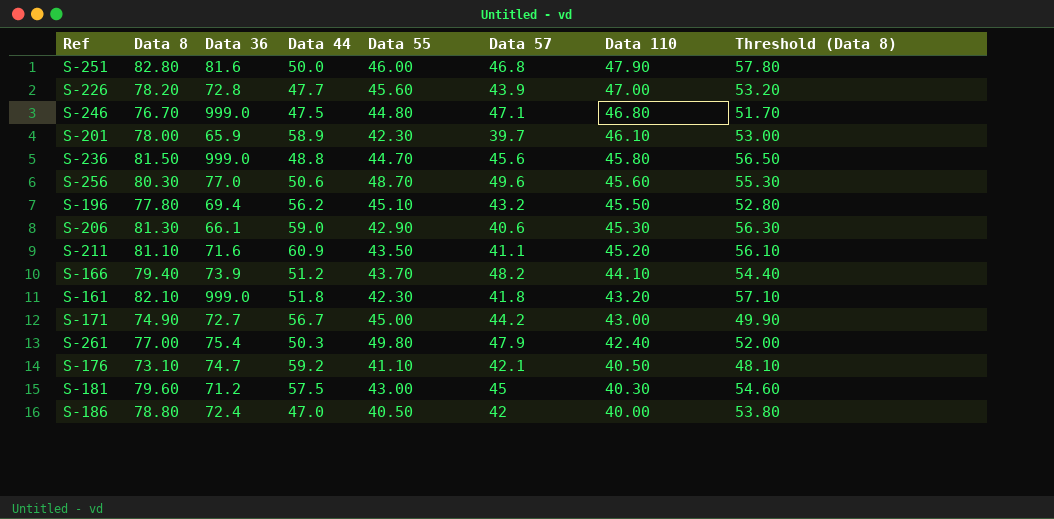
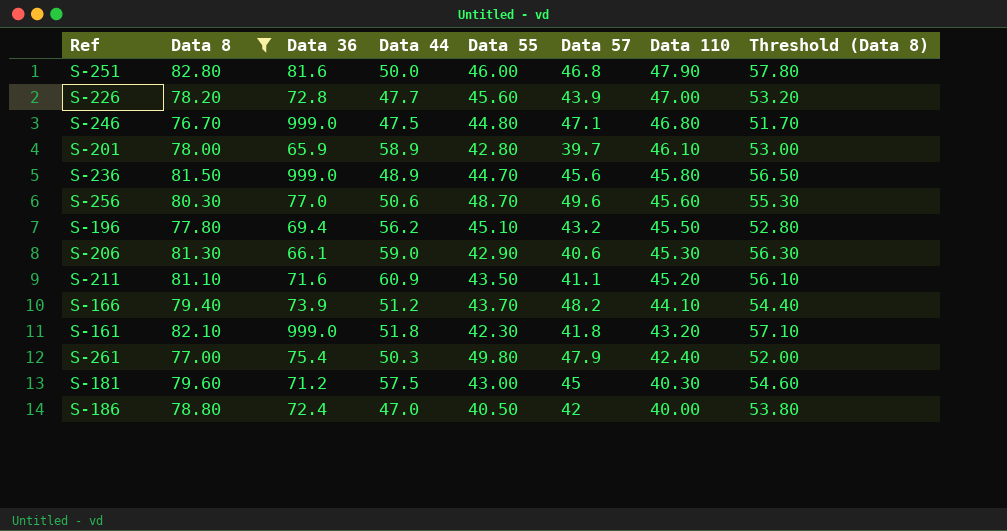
filter: none -> Data 8 >= 76.70
S-201 | Data 55: 42.30 -> 42.80
S-236 | Data 44: 48.8 -> 48.9

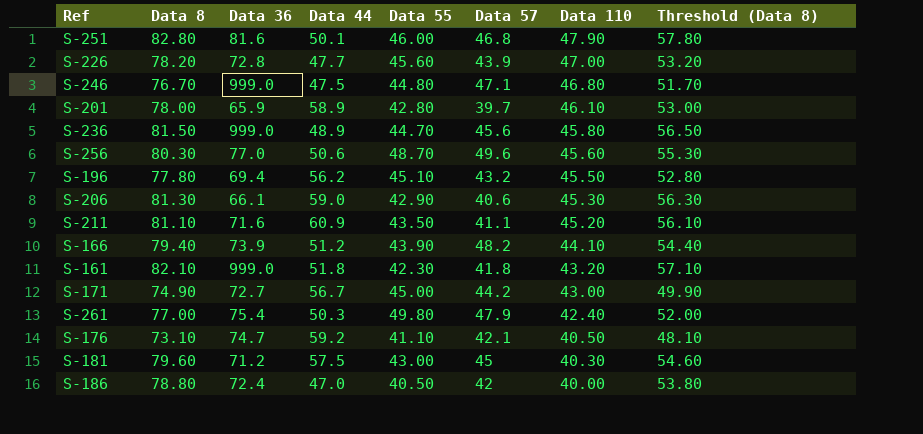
filter: Data 8 >= 76.70 -> none
S-251 | Data 44: 50.0 -> 50.1
S-166 | Data 55: 43.70 -> 43.90

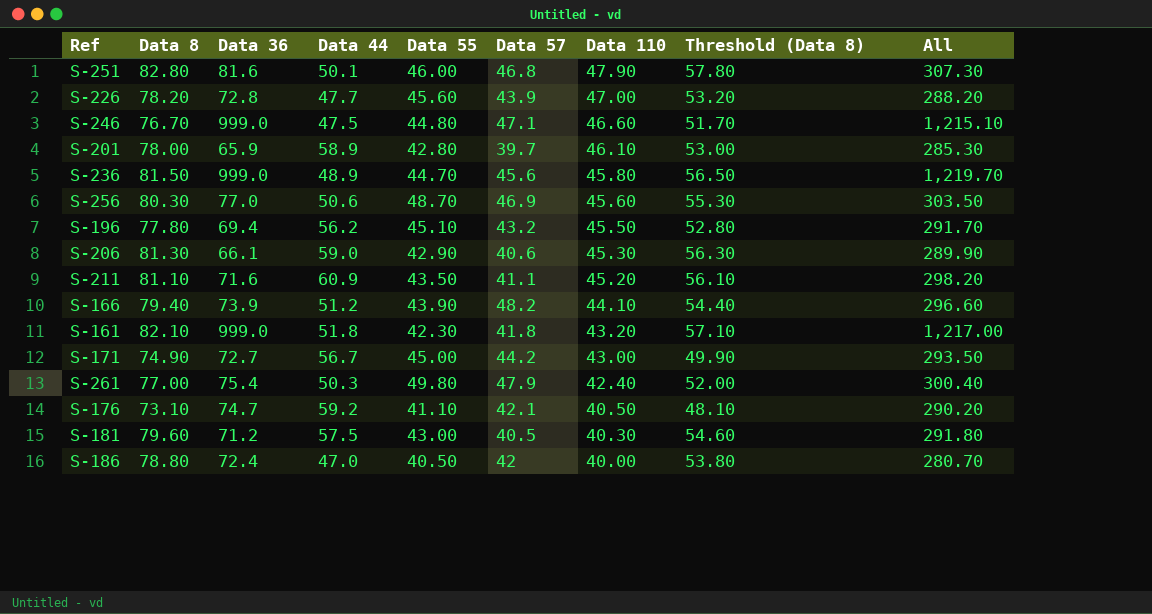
column All | formula: none -> [Data 8] + [Data 36] + [Data 44] + [Data 55] + [Data 57]
S-246 | Data 110: 46.80 -> 46.60
S-256 | Data 57: 49.6 -> 46.9
S-181 | Data 57: 45 -> 40.5

